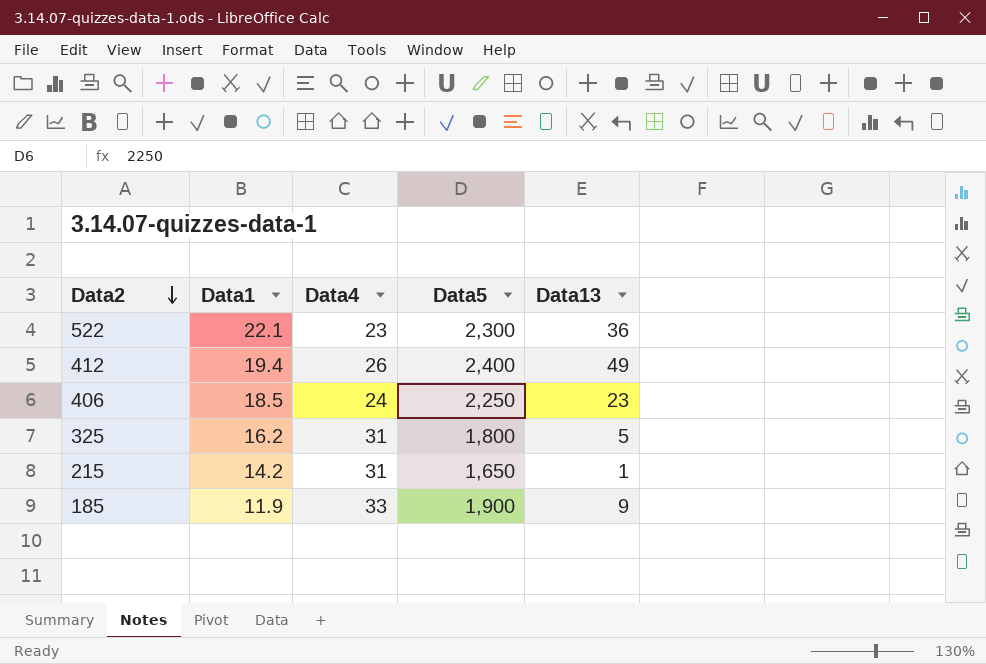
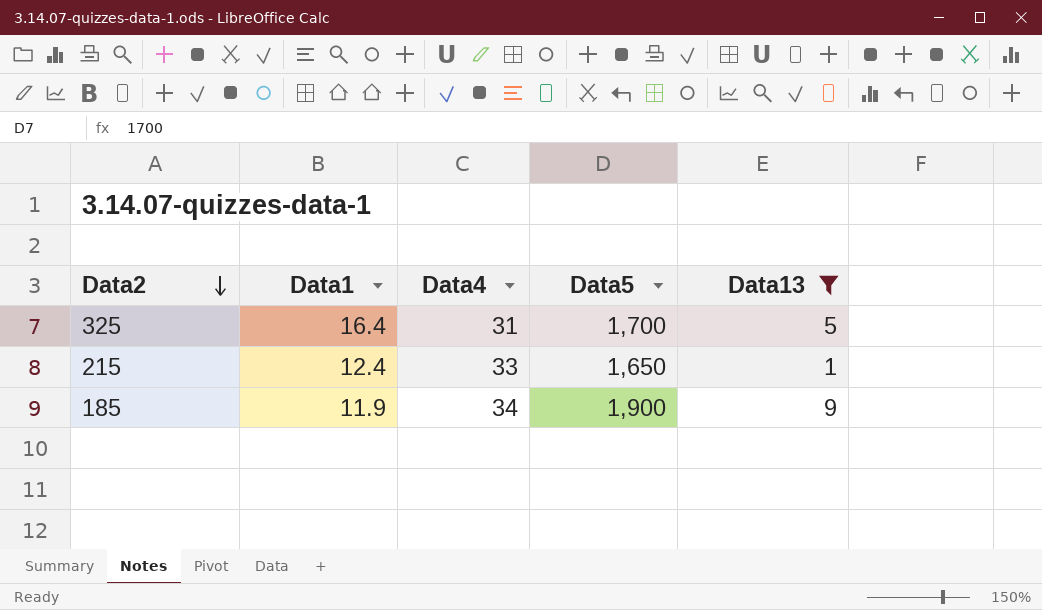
filter: none -> Data13 <= 9
325 | Data1: 16.2 -> 16.4
325 | Data5: 1,800 -> 1,700
215 | Data1: 14.2 -> 12.4
215 | Data4: 31 -> 33
185 | Data4: 33 -> 34

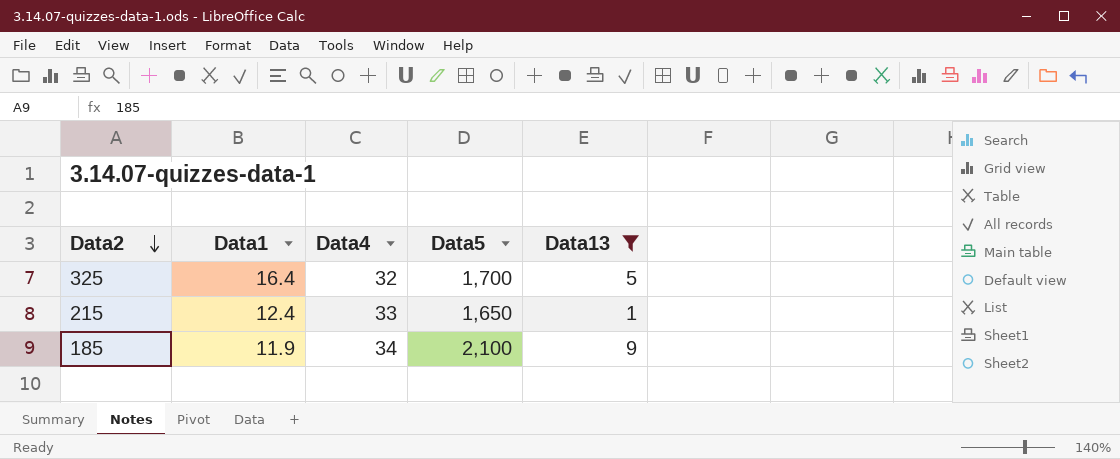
325 | Data4: 31 -> 32
185 | Data5: 1,900 -> 2,100

